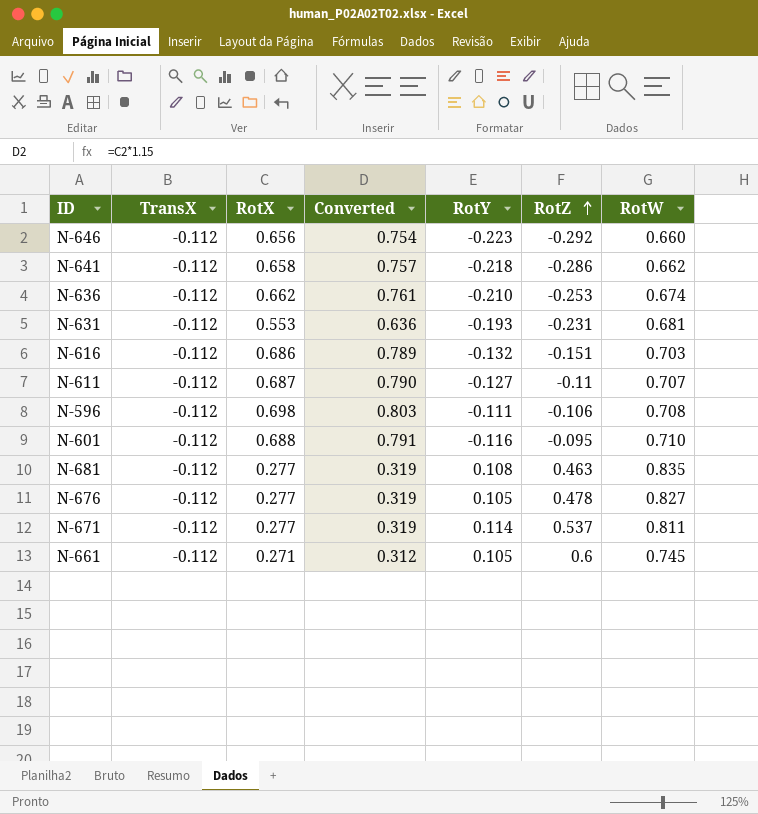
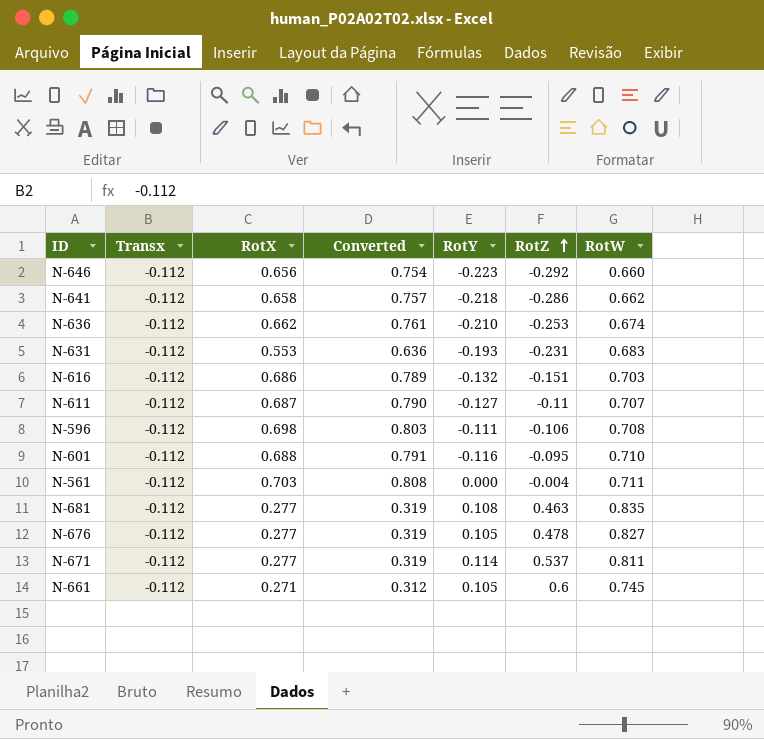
column name: TransX -> Transx
N-631 | RotW: 0.681 -> 0.683
row N-561: none -> -0.112 | 0.703 | 0.808 | 0.000 | -0.004 | 0.711

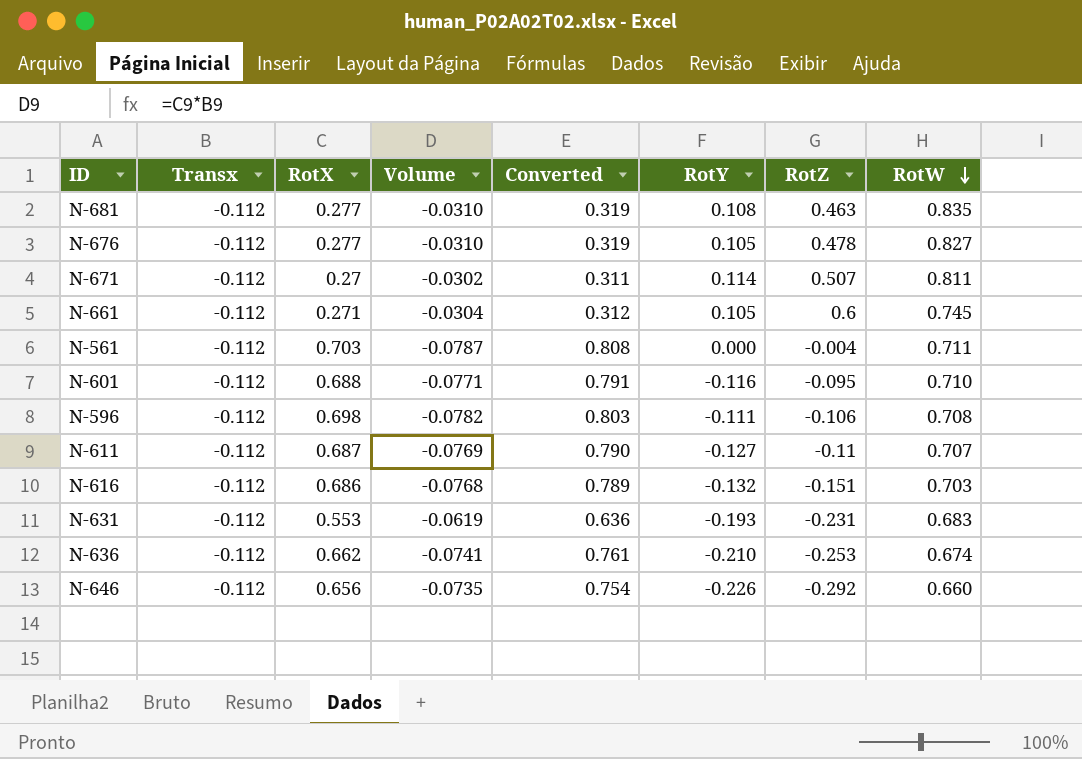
row order: RotZ ascending -> RotW descending
column Volume | formula: none -> [Transx] * [RotX]
row N-641: -0.112 | 0.658 | 0.757 | -0.218 | -0.286 | 0.662 -> none
N-671 | RotX: 0.277 -> 0.27
N-671 | Converted: 0.319 -> 0.311
N-671 | RotZ: 0.537 -> 0.507
N-646 | RotY: -0.223 -> -0.226

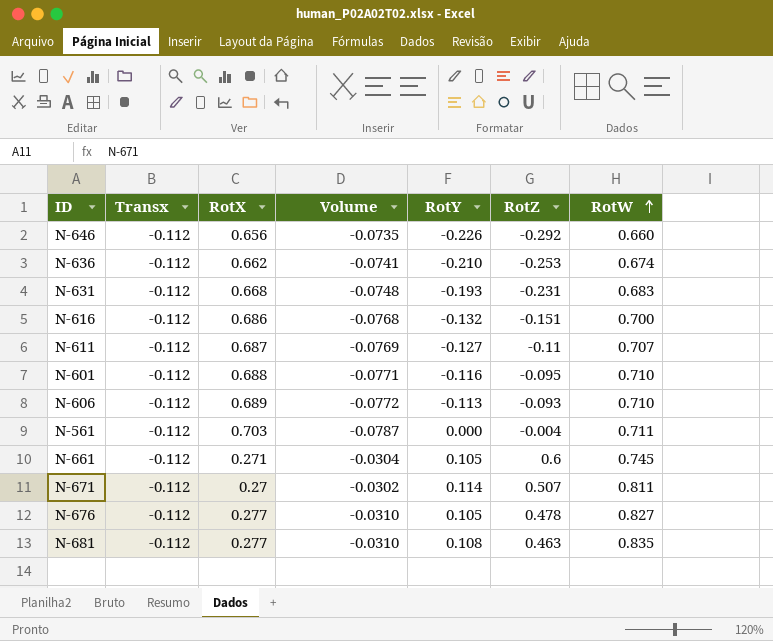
row order: RotW descending -> RotW ascending
column Converted | formula: [RotX] * 1.15 -> none
row N-596: -0.112 | 0.698 | -0.0782 | 0.803 | -0.111 | -0.106 | 0.708 -> none
N-631 | RotX: 0.553 -> 0.668
N-631 | Volume: -0.0619 -> -0.0748
N-616 | RotW: 0.703 -> 0.700
row N-606: none -> -0.112 | 0.689 | -0.0772 | -0.113 | -0.093 | 0.710

